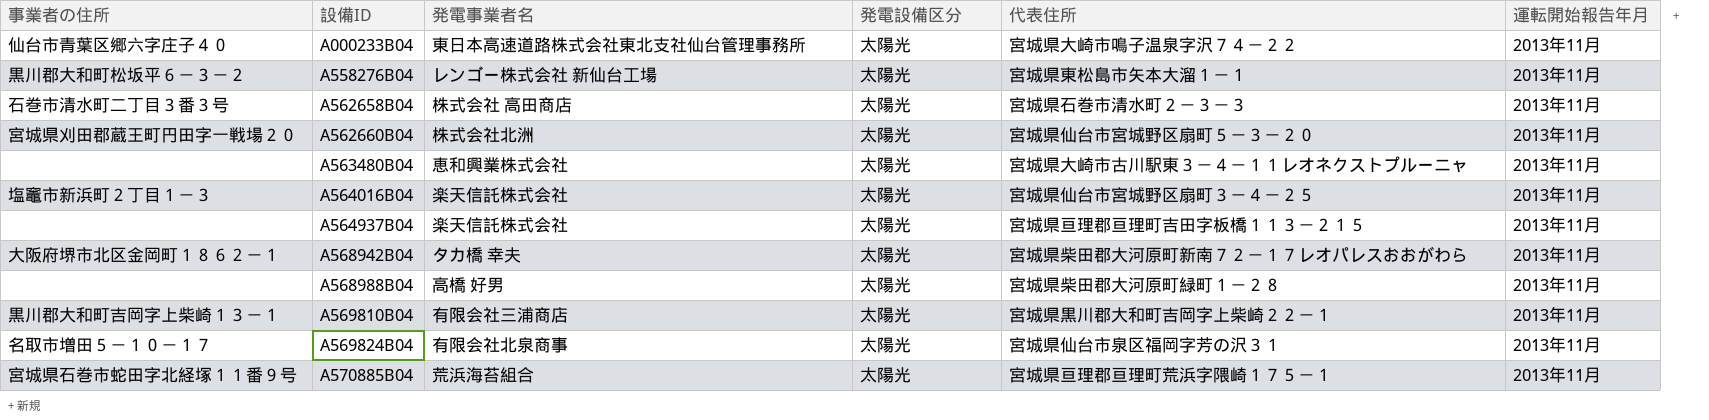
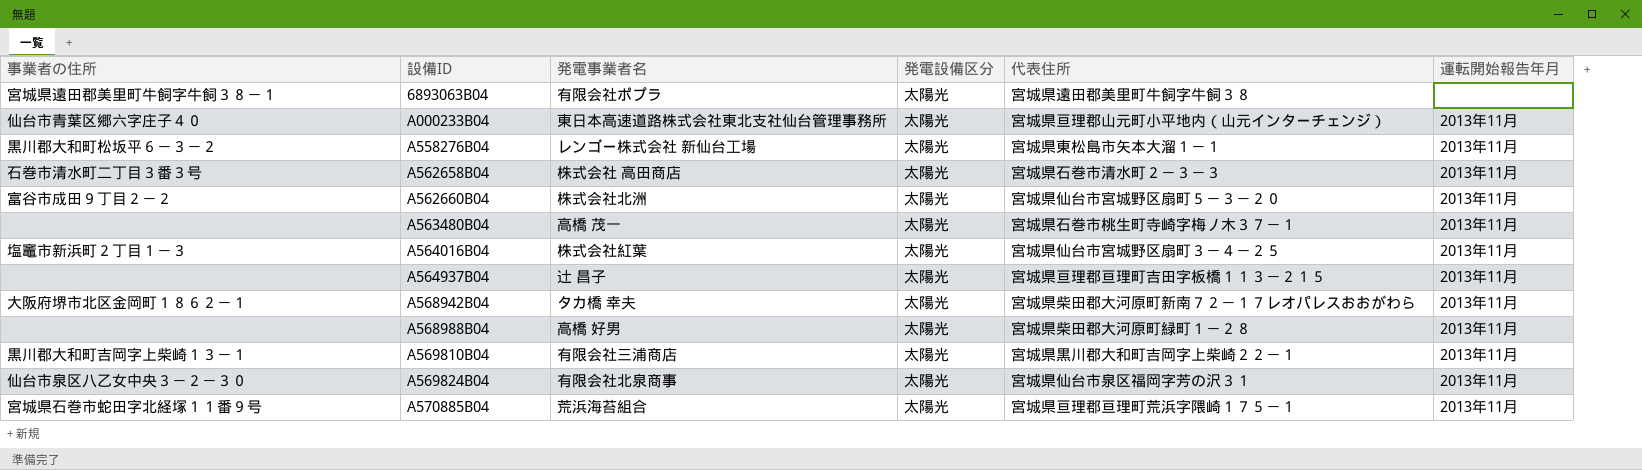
row 6893063B04: none -> 宮城県遠田郡美里町牛飼字牛飼３８－１ | 有限会社ポプラ | 太陽光 | 宮城県遠田郡美里町牛飼字牛飼３８ | none
A000233B04 | 代表住所: 宮城県大崎市鳴子温泉字沢７４－２２ -> 宮城県亘理郡山元町小平地内（山元インターチェンジ）
A562660B04 | 事業者の住所: 宮城県刈田郡蔵王町円田字一戦場２０ -> 富谷市成田９丁目２－２
A563480B04 | 発電事業者名: 恵和興業株式会社 -> 高橋 茂一
A563480B04 | 代表住所: 宮城県大崎市古川駅東３－４－１１レオネクストプルーニャ -> 宮城県石巻市桃生町寺崎字梅ノ木３７－１
A564016B04 | 発電事業者名: 楽天信託株式会社 -> 株式会社紅葉
A564937B04 | 発電事業者名: 楽天信託株式会社 -> 辻 昌子
A569824B04 | 事業者の住所: 名取市増田５－１０－１７ -> 仙台市泉区八乙女中央３－２－３０

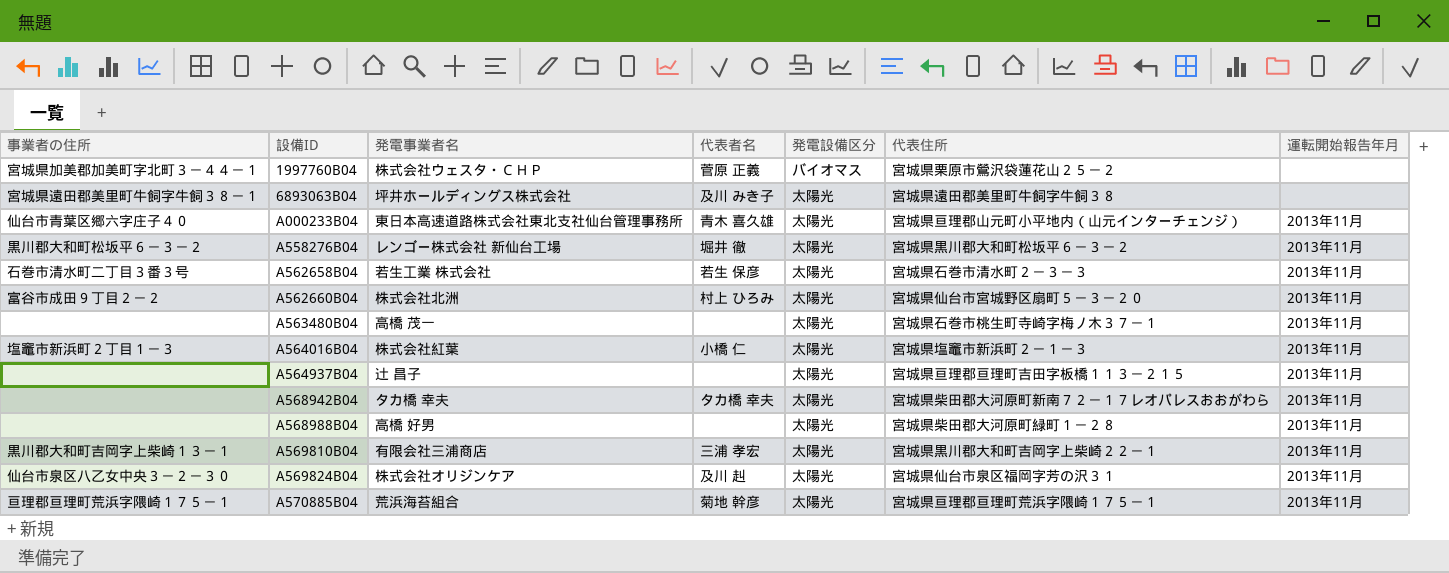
column 代表者名 | position: none -> 4
row 1997760B04: none -> 宮城県加美郡加美町字北町３－４４－１ | 株式会社ウェスタ・ＣＨＰ | 菅原 正義 | バイオマス | 宮城県栗原市鶯沢袋蓮花山２５－２ | none
6893063B04 | 発電事業者名: 有限会社ポプラ -> 坪井ホールディングス株式会社
A558276B04 | 代表住所: 宮城県東松島市矢本大溜１－１ -> 宮城県黒川郡大和町松坂平６－３－２
A562658B04 | 発電事業者名: 株式会社 高田商店 -> 若生工業 株式会社
A564016B04 | 代表住所: 宮城県仙台市宮城野区扇町３－４－２５ -> 宮城県塩竈市新浜町２－１－３
A568942B04 | 事業者の住所: 大阪府堺市北区金岡町１８６２－１ -> none
A569824B04 | 発電事業者名: 有限会社北泉商事 -> 株式会社オリジンケア
A570885B04 | 事業者の住所: 宮城県石巻市蛇田字北経塚１１番９号 -> 亘理郡亘理町荒浜字隈崎１７５－１

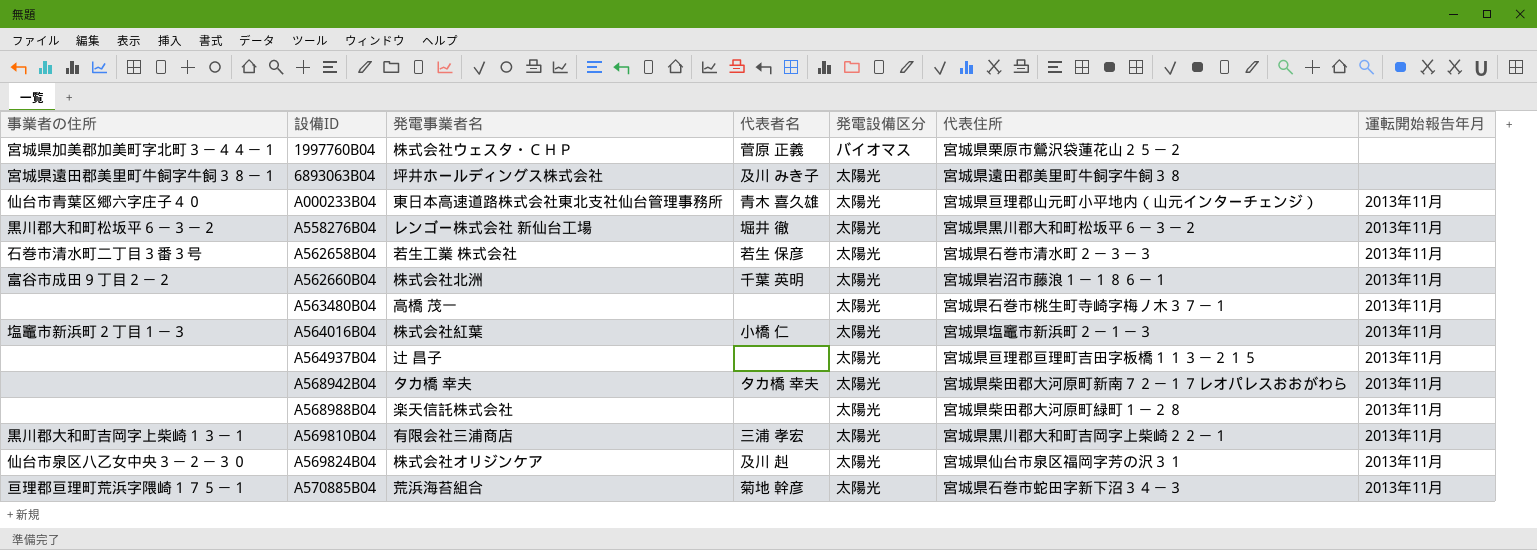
A562660B04 | 代表者名: 村上 ひろみ -> 千葉 英明
A562660B04 | 代表住所: 宮城県仙台市宮城野区扇町５－３－２０ -> 宮城県岩沼市藤浪１－１８６－１
A568988B04 | 発電事業者名: 高橋 好男 -> 楽天信託株式会社
A570885B04 | 代表住所: 宮城県亘理郡亘理町荒浜字隈崎１７５－１ -> 宮城県石巻市蛇田字新下沼３４－３

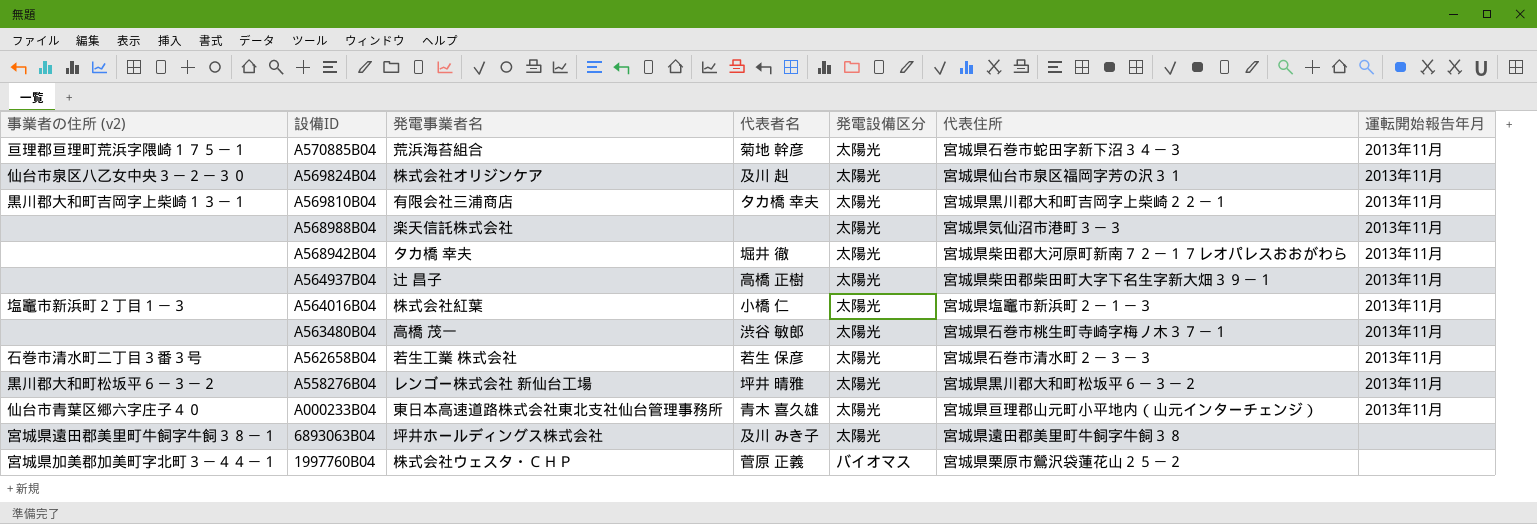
row order: 設備ID ascending -> 設備ID descending
column name: 事業者の住所 -> 事業者の住所 (v2)
row A562660B04: 富谷市成田９丁目２－２ | 株式会社北洲 | 千葉 英明 | 太陽光 | 宮城県岩沼市藤浪１－１８６－１ | 2013年11月 -> none
A569810B04 | 代表者名: 三浦 孝宏 -> タカ橋 幸夫
A568988B04 | 代表住所: 宮城県柴田郡大河原町緑町１－２８ -> 宮城県気仙沼市港町３－３
A568942B04 | 代表者名: タカ橋 幸夫 -> 堀井 徹
A564937B04 | 代表者名: none -> 高橋 正樹
A564937B04 | 代表住所: 宮城県亘理郡亘理町吉田字板橋１１３－２１５ -> 宮城県柴田郡柴田町大字下名生字新大畑３９－１
A563480B04 | 代表者名: none -> 渋谷 敏郎
A558276B04 | 代表者名: 堀井 徹 -> 坪井 晴雅

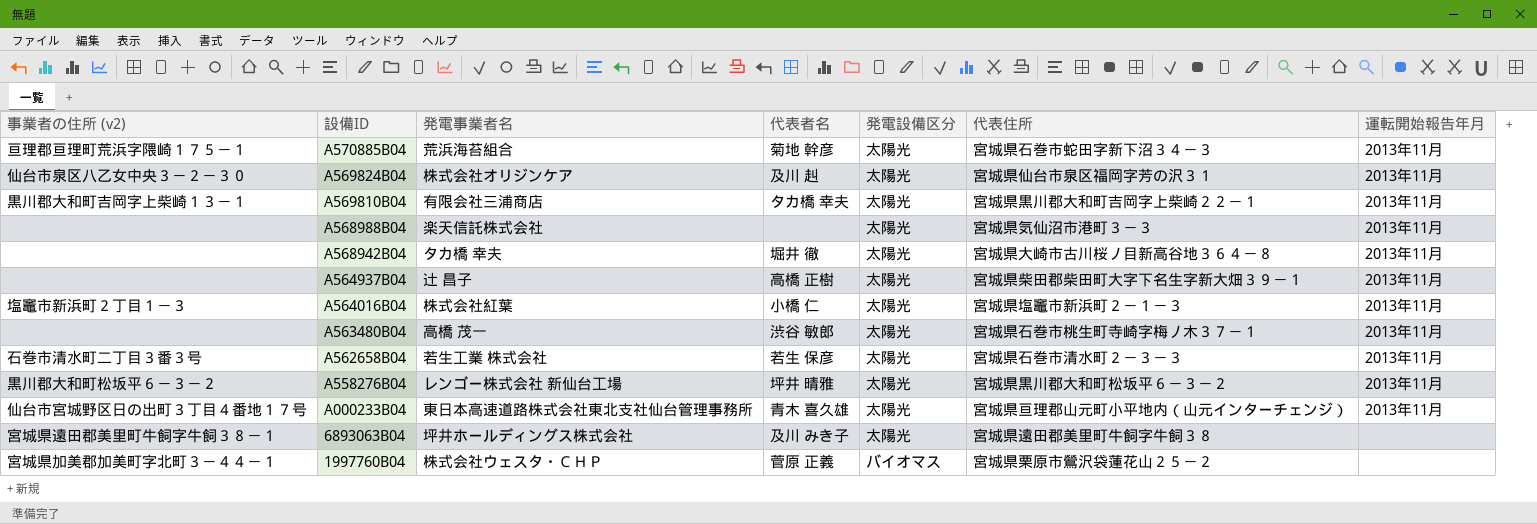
A568942B04 | 代表住所: 宮城県柴田郡大河原町新南７２－１７レオパレスおおがわら -> 宮城県大崎市古川桜ノ目新高谷地３６４－８
A000233B04 | 事業者の住所 (v2): 仙台市青葉区郷六字庄子４０ -> 仙台市宮城野区日の出町３丁目４番地１７号

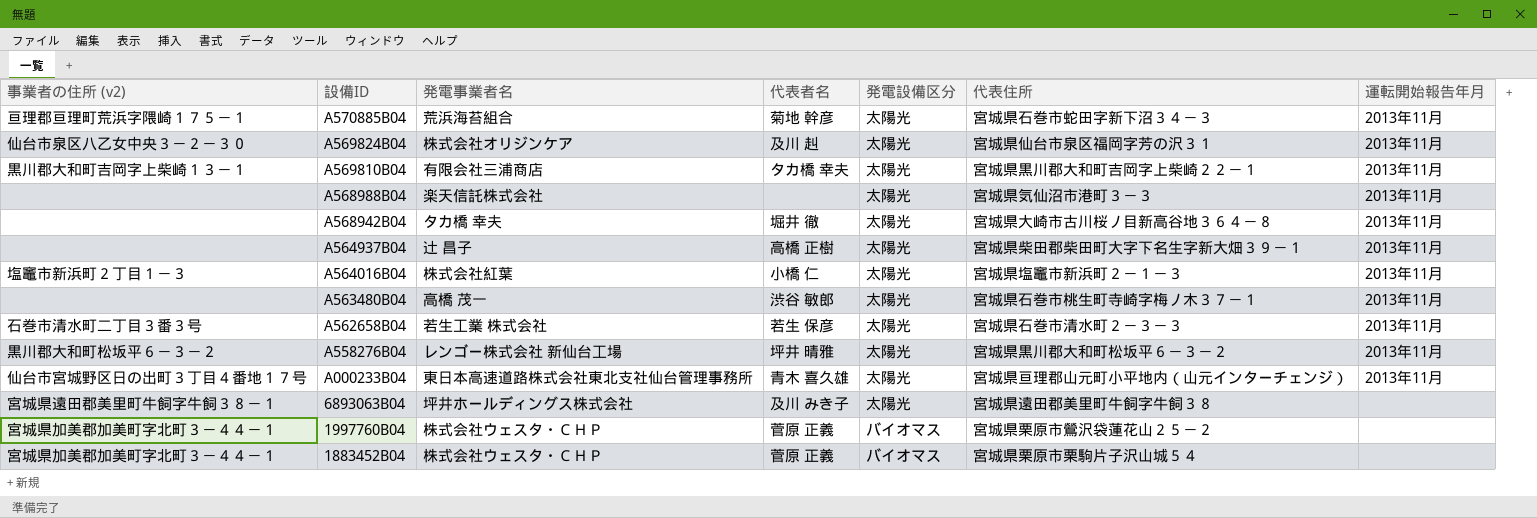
row 1883452B04: none -> 宮城県加美郡加美町字北町３－４４－１ | 株式会社ウェスタ・ＣＨＰ | 菅原 正義 | バイオマス | 宮城県栗原市栗駒片子沢山城５４ | none

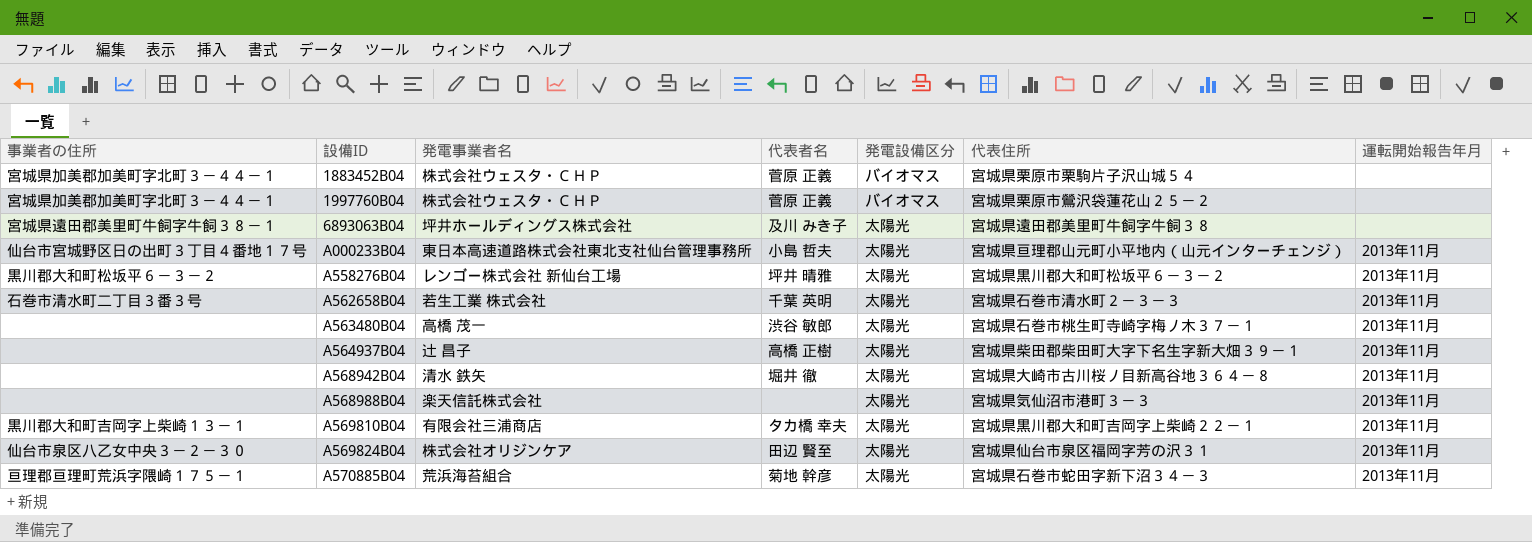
row order: 設備ID descending -> 設備ID ascending
column name: 事業者の住所 (v2) -> 事業者の住所
row A564016B04: 塩竈市新浜町２丁目１－３ | 株式会社紅葉 | 小橋 仁 | 太陽光 | 宮城県塩竈市新浜町２－１－３ | 2013年11月 -> none
A000233B04 | 代表者名: 青木 喜久雄 -> 小島 哲夫
A562658B04 | 代表者名: 若生 保彦 -> 千葉 英明
A568942B04 | 発電事業者名: タカ橋 幸夫 -> 清水 鉄矢
A569824B04 | 代表者名: 及川 赳 -> 田辺 賢至

